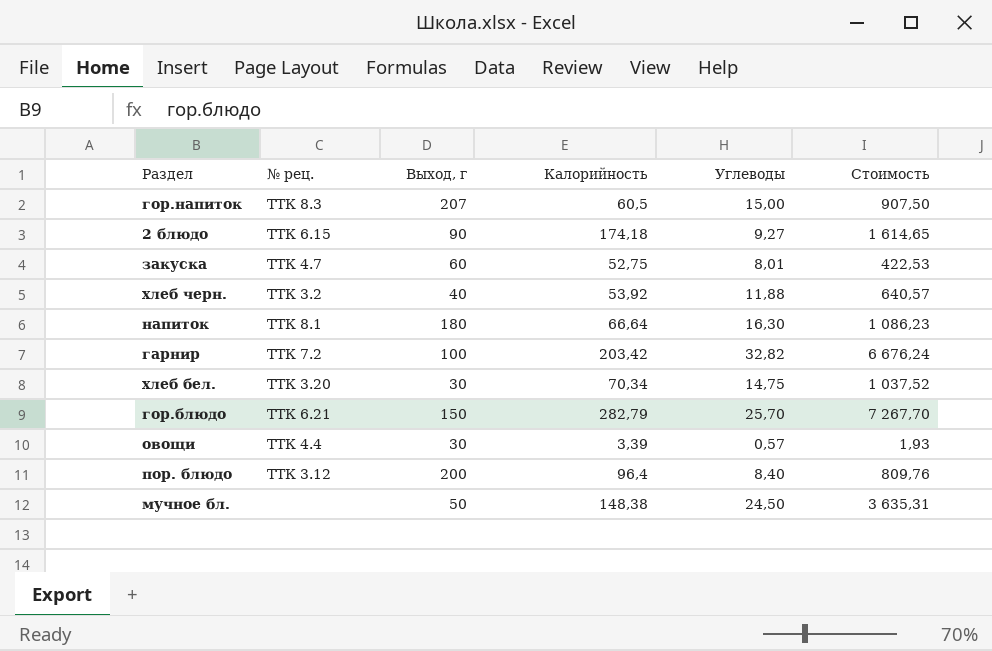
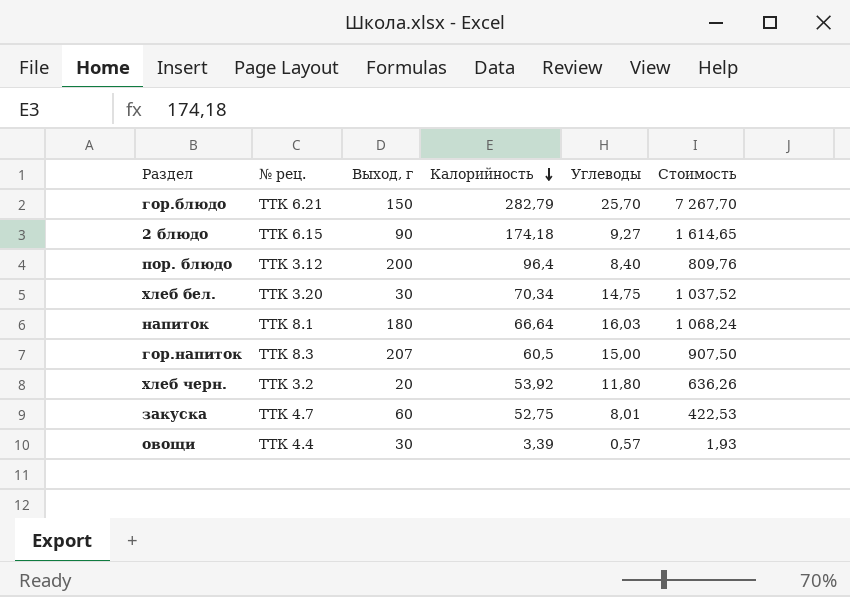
row order: none -> Калорийность descending
row гарнир: ТТК 7.2 | 100 | 203,42 | 32,82 | 6 676,24 -> none
row мучное бл.: none | 50 | 148,38 | 24,50 | 3 635,31 -> none
напиток | Углеводы: 16,30 -> 16,03
напиток | Стоимость: 1 086,23 -> 1 068,24
хлеб черн. | Выход, г: 40 -> 20
хлеб черн. | Углеводы: 11,88 -> 11,80
хлеб черн. | Стоимость: 640,57 -> 636,26

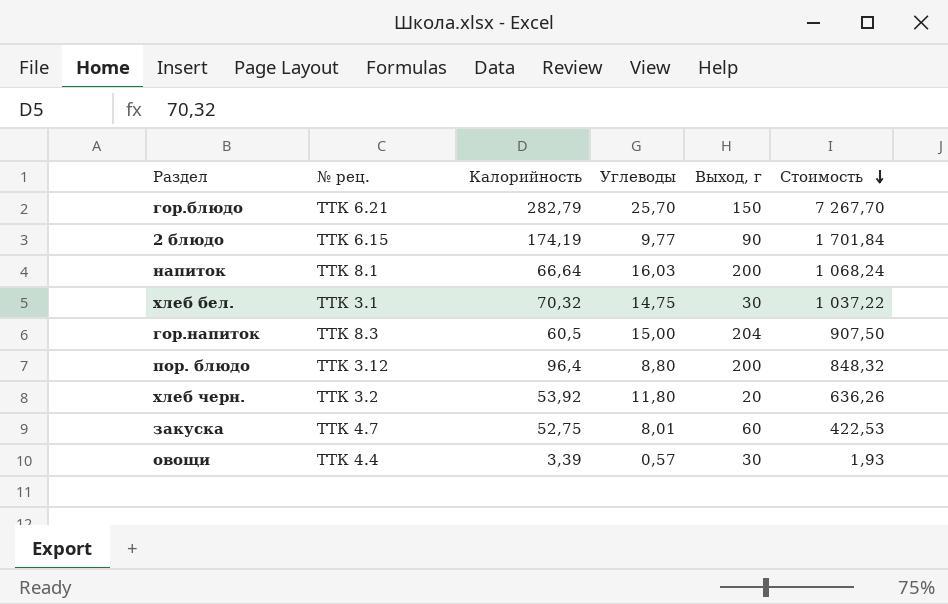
row order: Калорийность descending -> Стоимость descending
column Выход, г | position: 3 -> 5
2 блюдо | Калорийность: 174,18 -> 174,19
2 блюдо | Углеводы: 9,27 -> 9,77
2 блюдо | Стоимость: 1 614,65 -> 1 701,84
напиток | Выход, г: 180 -> 200
хлеб бел. | № рец.: ТТК 3.20 -> ТТК 3.1
хлеб бел. | Калорийность: 70,34 -> 70,32
хлеб бел. | Стоимость: 1 037,52 -> 1 037,22
гор.напиток | Выход, г: 207 -> 204
пор. блюдо | Углеводы: 8,40 -> 8,80
пор. блюдо | Стоимость: 809,76 -> 848,32

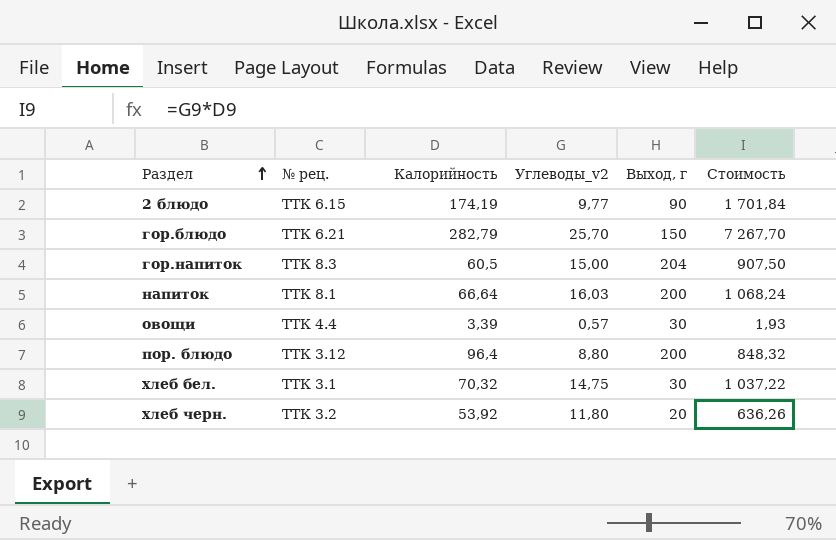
row order: Стоимость descending -> Раздел ascending
column name: Углеводы -> Углеводы_v2
row закуска: ТТК 4.7 | 52,75 | 8,01 | 60 | 422,53 -> none

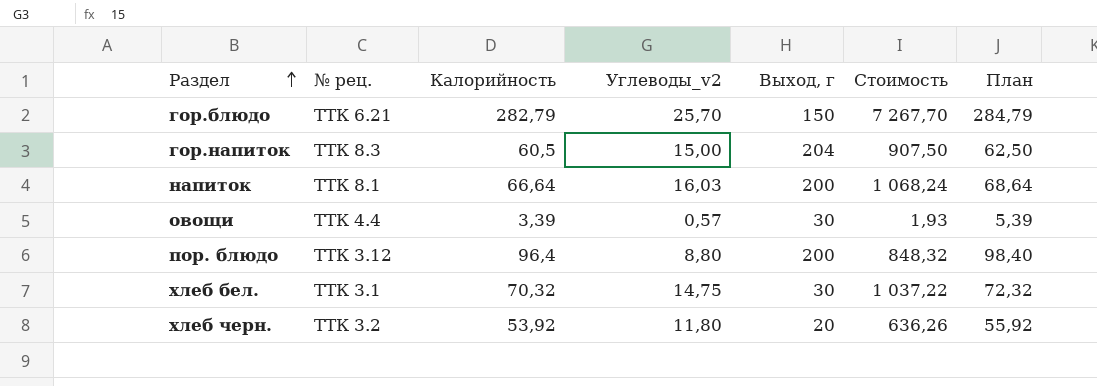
column План | formula: none -> [Калорийность] + 2
row 2 блюдо: ТТК 6.15 | 174,19 | 9,77 | 90 | 1 701,84 -> none

